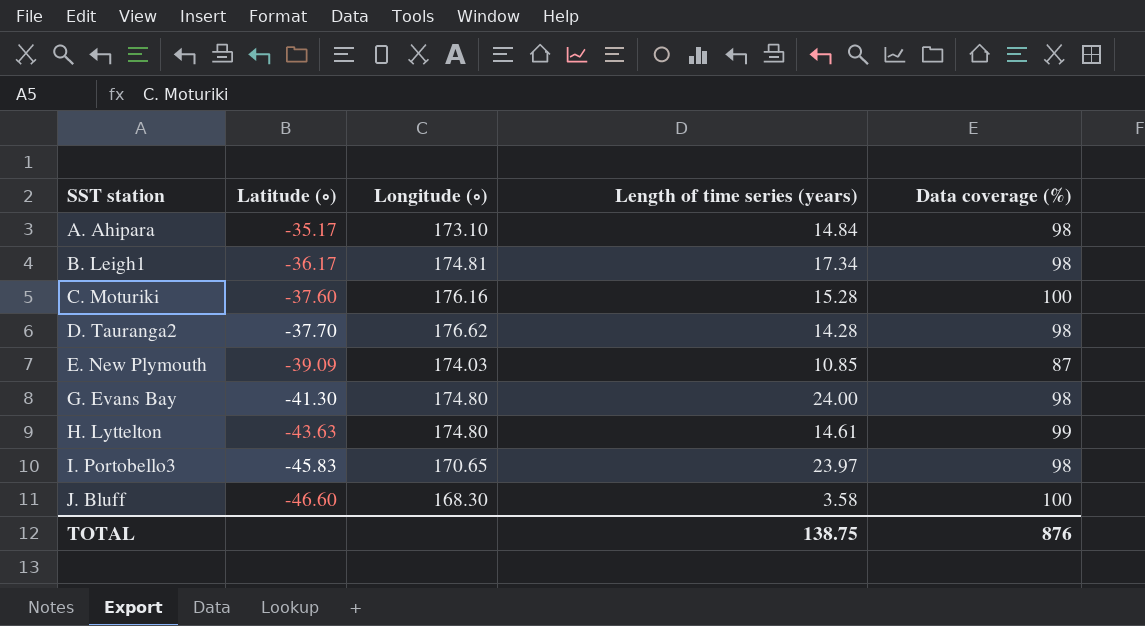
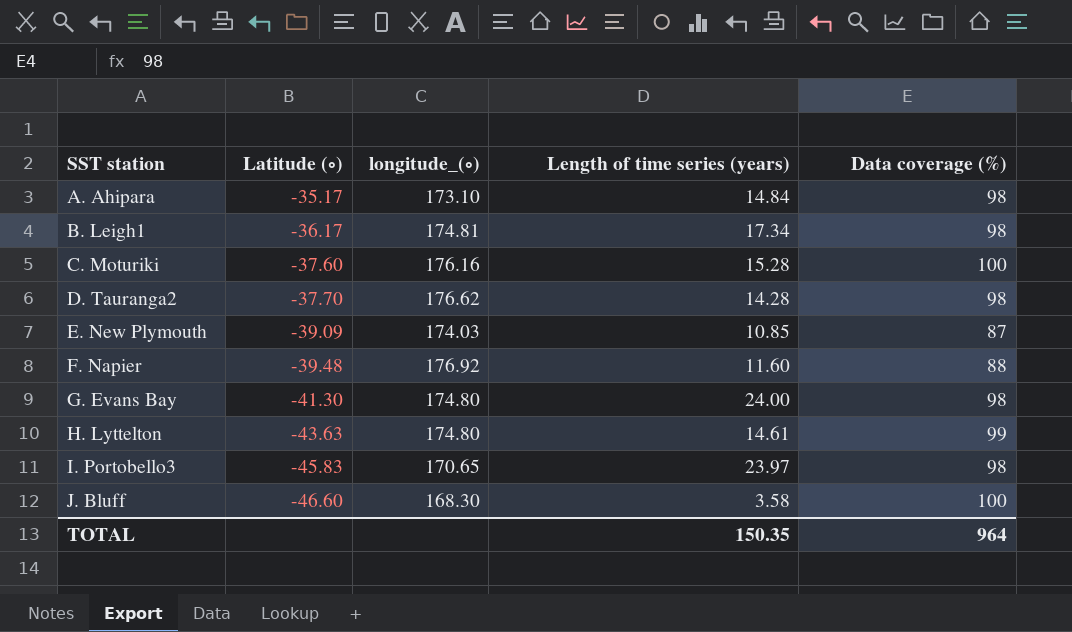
column name: Longitude (∘) -> longitude_(∘)
row F. Napier: none -> -39.48 | 176.92 | 11.60 | 88
TOTAL | Length of time series (years): 138.75 -> 150.35
TOTAL | Data coverage (%): 876 -> 964

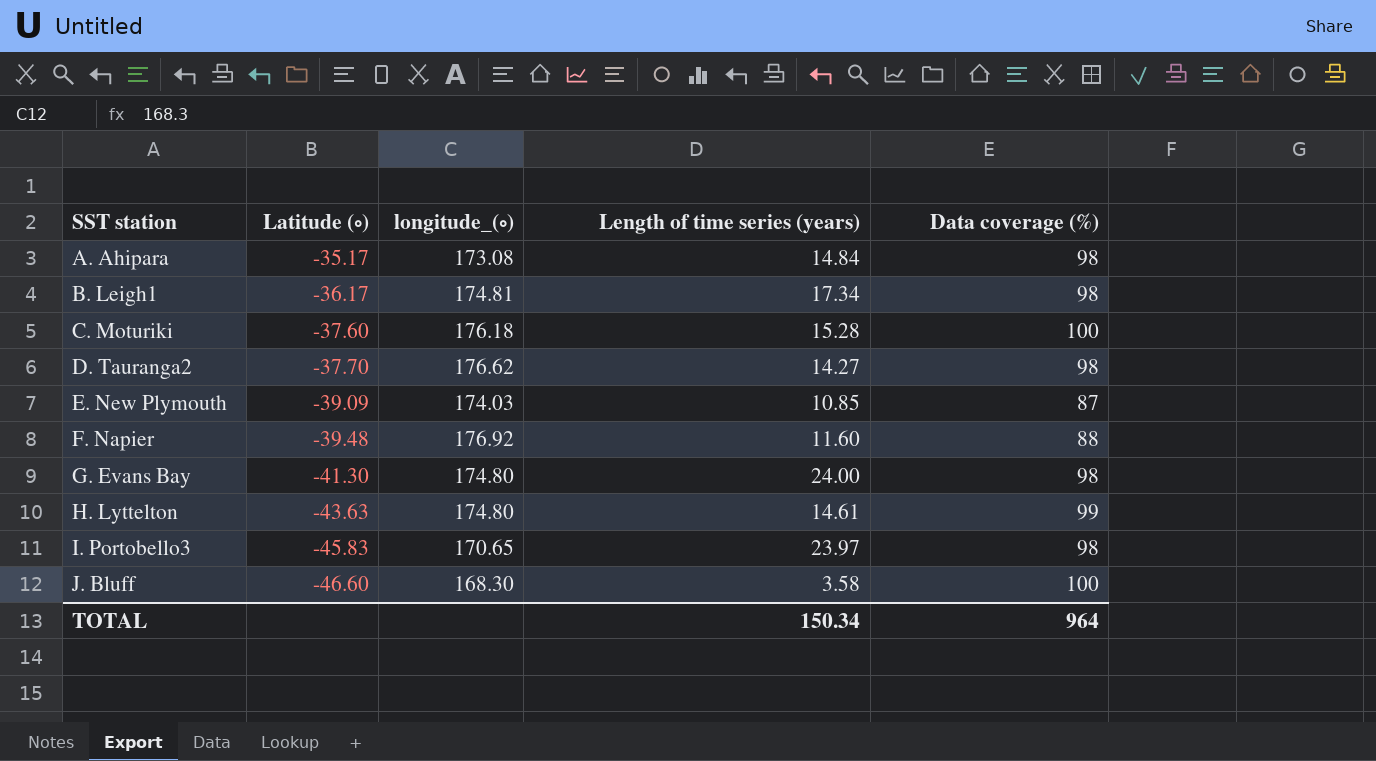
A. Ahipara | longitude_(∘): 173.10 -> 173.08
C. Moturiki | longitude_(∘): 176.16 -> 176.18
D. Tauranga2 | Length of time series (years): 14.28 -> 14.27
TOTAL | Length of time series (years): 150.35 -> 150.34

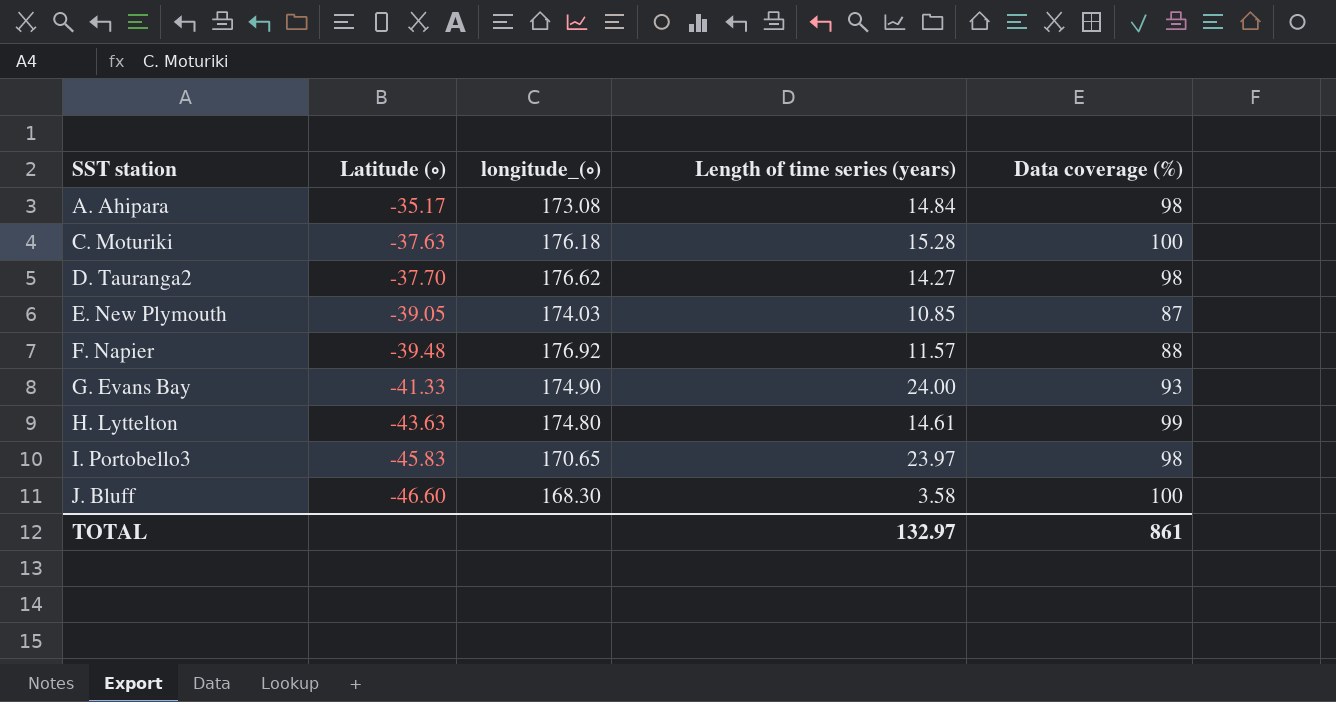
row B. Leigh1: -36.17 | 174.81 | 17.34 | 98 -> none
C. Moturiki | Latitude (∘): -37.60 -> -37.63
E. New Plymouth | Latitude (∘): -39.09 -> -39.05
F. Napier | Length of time series (years): 11.60 -> 11.57
G. Evans Bay | Latitude (∘): -41.30 -> -41.33
G. Evans Bay | longitude_(∘): 174.80 -> 174.90
G. Evans Bay | Data coverage (%): 98 -> 93
TOTAL | Length of time series (years): 150.34 -> 132.97
TOTAL | Data coverage (%): 964 -> 861

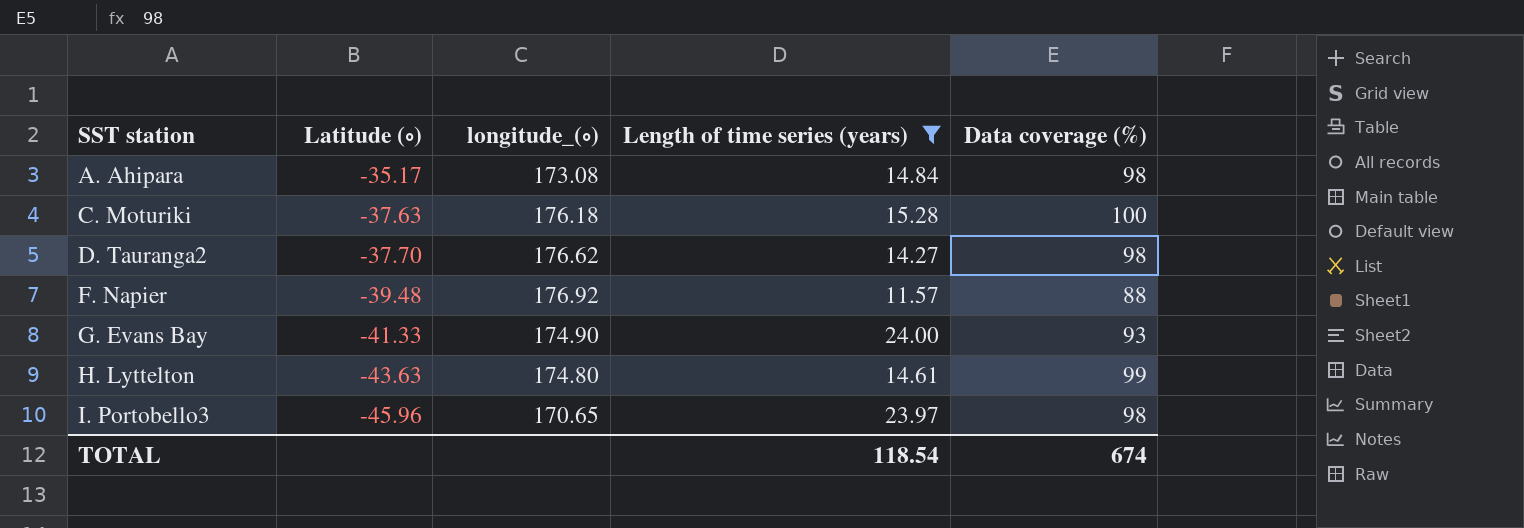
filter: none -> Length of time series (years) >= 11.57
I. Portobello3 | Latitude (∘): -45.83 -> -45.96
TOTAL | Length of time series (years): 132.97 -> 118.54
TOTAL | Data coverage (%): 861 -> 674

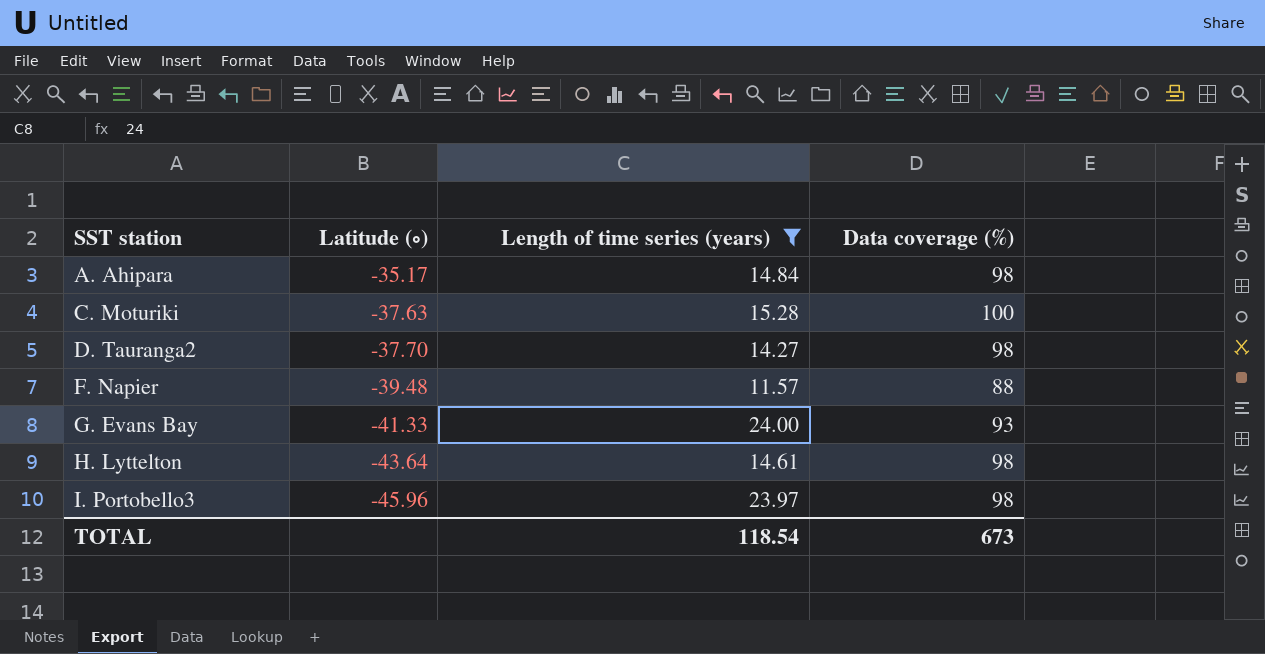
column longitude_(∘) | position: 3 -> none
H. Lyttelton | Latitude (∘): -43.63 -> -43.64
H. Lyttelton | Data coverage (%): 99 -> 98
TOTAL | Data coverage (%): 674 -> 673

